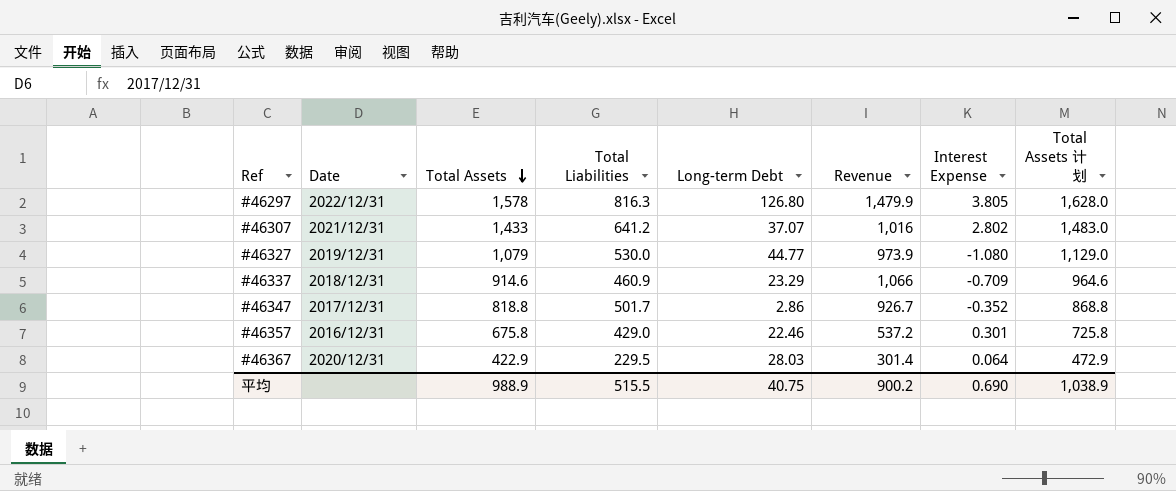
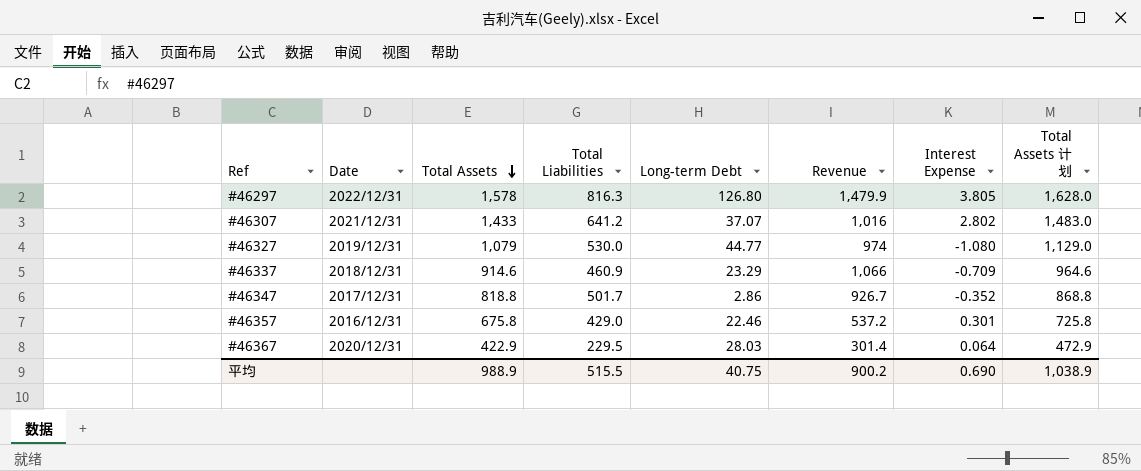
#46327 | Revenue: 973.9 -> 974

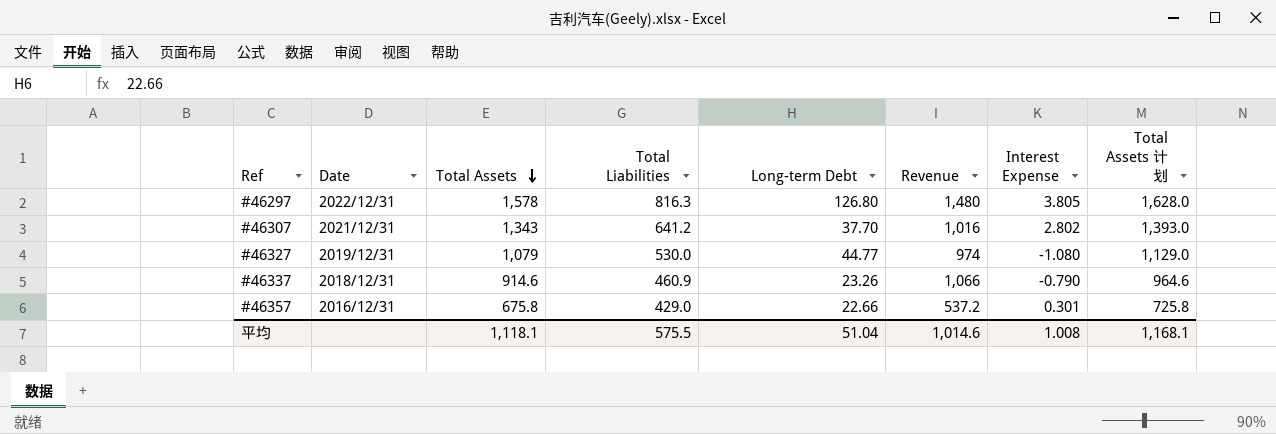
row #46347: 2017/12/31 | 818.8 | 501.7 | 2.86 | 926.7 | -0.352 | 868.8 -> none
row #46367: 2020/12/31 | 422.9 | 229.5 | 28.03 | 301.4 | 0.064 | 472.9 -> none
#46297 | Revenue: 1,479.9 -> 1,480
#46307 | Total Assets: 1,433 -> 1,343
#46307 | Long-term Debt: 37.07 -> 37.70
#46307 | Total Assets 计划: 1,483.0 -> 1,393.0
#46337 | Long-term Debt: 23.29 -> 23.26
#46337 | Interest Expense: -0.709 -> -0.790
#46357 | Long-term Debt: 22.46 -> 22.66
平均 | Total Assets: 988.9 -> 1,118.1
平均 | Total Liabilities: 515.5 -> 575.5
平均 | Long-term Debt: 40.75 -> 51.04
平均 | Revenue: 900.2 -> 1,014.6
平均 | Interest Expense: 0.690 -> 1.008
平均 | Total Assets 计划: 1,038.9 -> 1,168.1

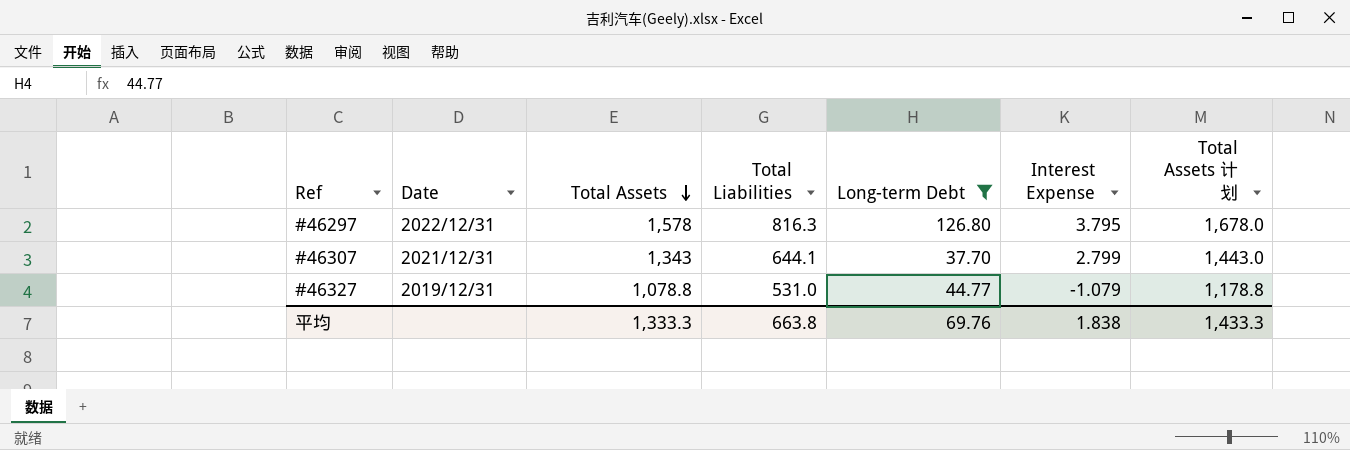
filter: none -> Long-term Debt >= 37.70
column Revenue | position: 6 -> none
column Total Assets 计划 | formula: [Total Assets] + 50 -> [Total Assets] + 100
#46297 | Interest Expense: 3.805 -> 3.795
#46307 | Total Liabilities: 641.2 -> 644.1
#46307 | Interest Expense: 2.802 -> 2.799
#46327 | Total Assets: 1,079 -> 1,078.8
#46327 | Total Liabilities: 530.0 -> 531.0
#46327 | Interest Expense: -1.080 -> -1.079
平均 | Total Assets: 1,118.1 -> 1,333.3
平均 | Total Liabilities: 575.5 -> 663.8
平均 | Long-term Debt: 51.04 -> 69.76
平均 | Interest Expense: 1.008 -> 1.838
平均 | Total Assets 计划: 1,168.1 -> 1,433.3

